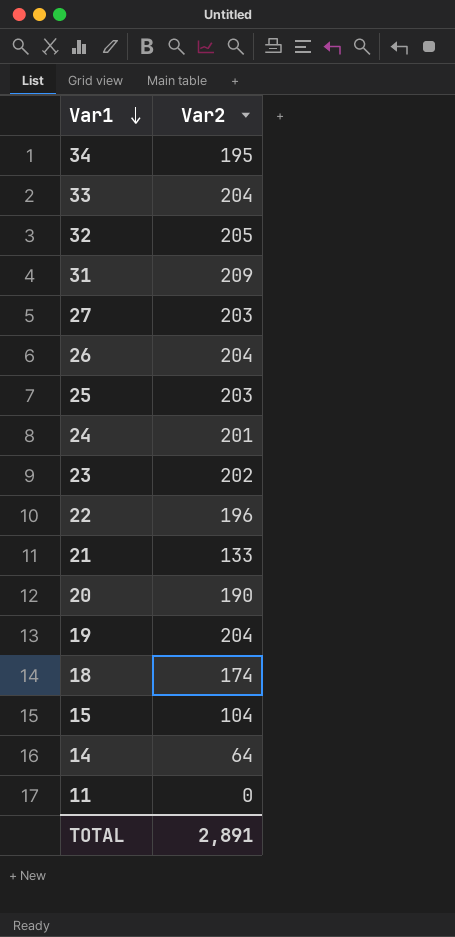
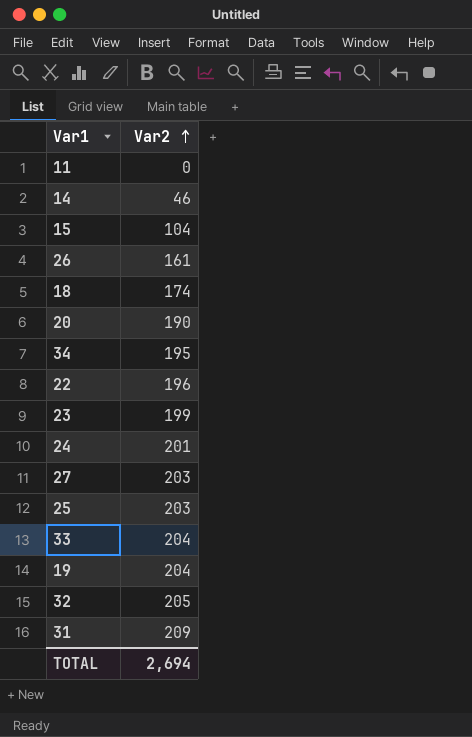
row order: Var1 descending -> Var2 ascending
row 21: 133 -> none
14 | Var2: 64 -> 46
26 | Var2: 204 -> 161
23 | Var2: 202 -> 199
TOTAL | Var2: 2,891 -> 2,694

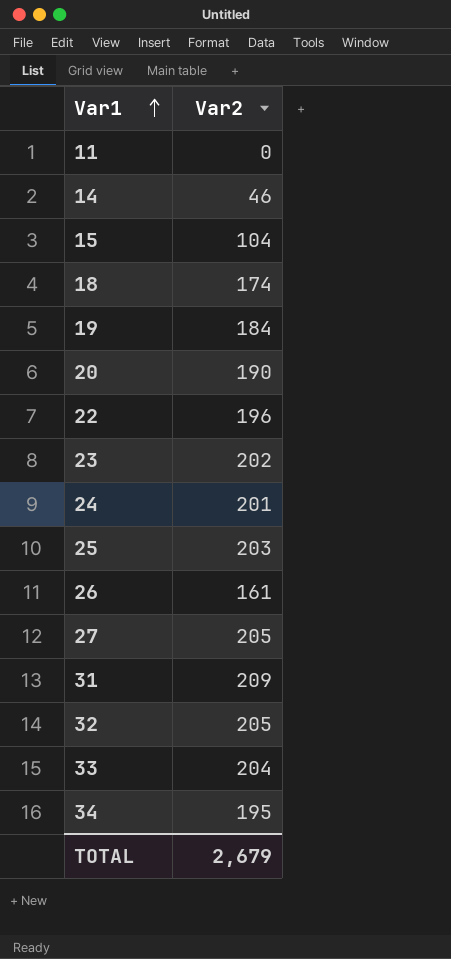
row order: Var2 ascending -> Var1 ascending
19 | Var2: 204 -> 184
23 | Var2: 199 -> 202
27 | Var2: 203 -> 205
TOTAL | Var2: 2,694 -> 2,679

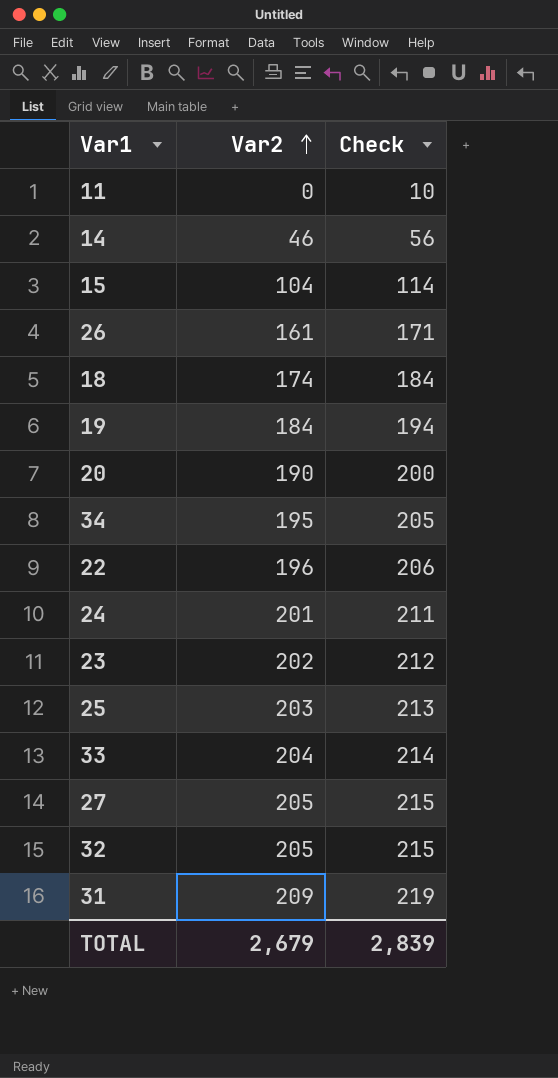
row order: Var1 ascending -> Var2 ascending
column Check | formula: none -> [Var2] + 10

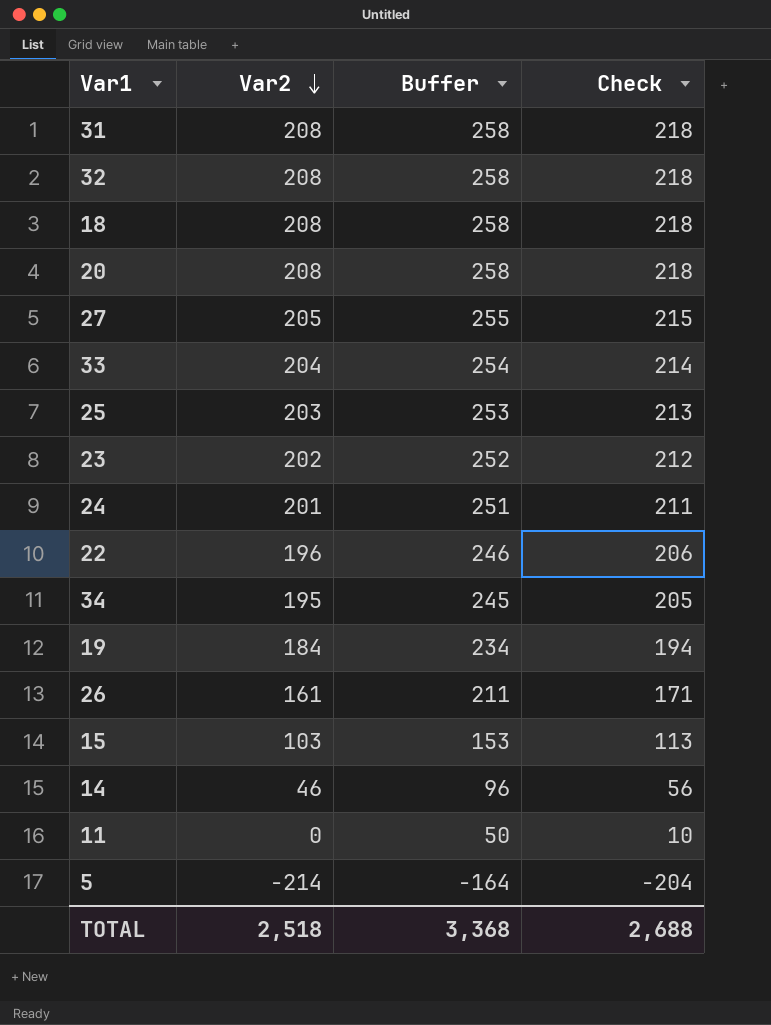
row order: Var2 ascending -> Var2 descending
column Buffer | formula: none -> [Var2] + 50
31 | Var2: 209 -> 208
31 | Check: 219 -> 218
32 | Var2: 205 -> 208
32 | Check: 215 -> 218
18 | Var2: 174 -> 208
18 | Check: 184 -> 218
20 | Var2: 190 -> 208
20 | Check: 200 -> 218
15 | Var2: 104 -> 103
15 | Check: 114 -> 113
row 5: none -> -214 | -164 | -204
TOTAL | Var2: 2,679 -> 2,518
TOTAL | Check: 2,839 -> 2,688

